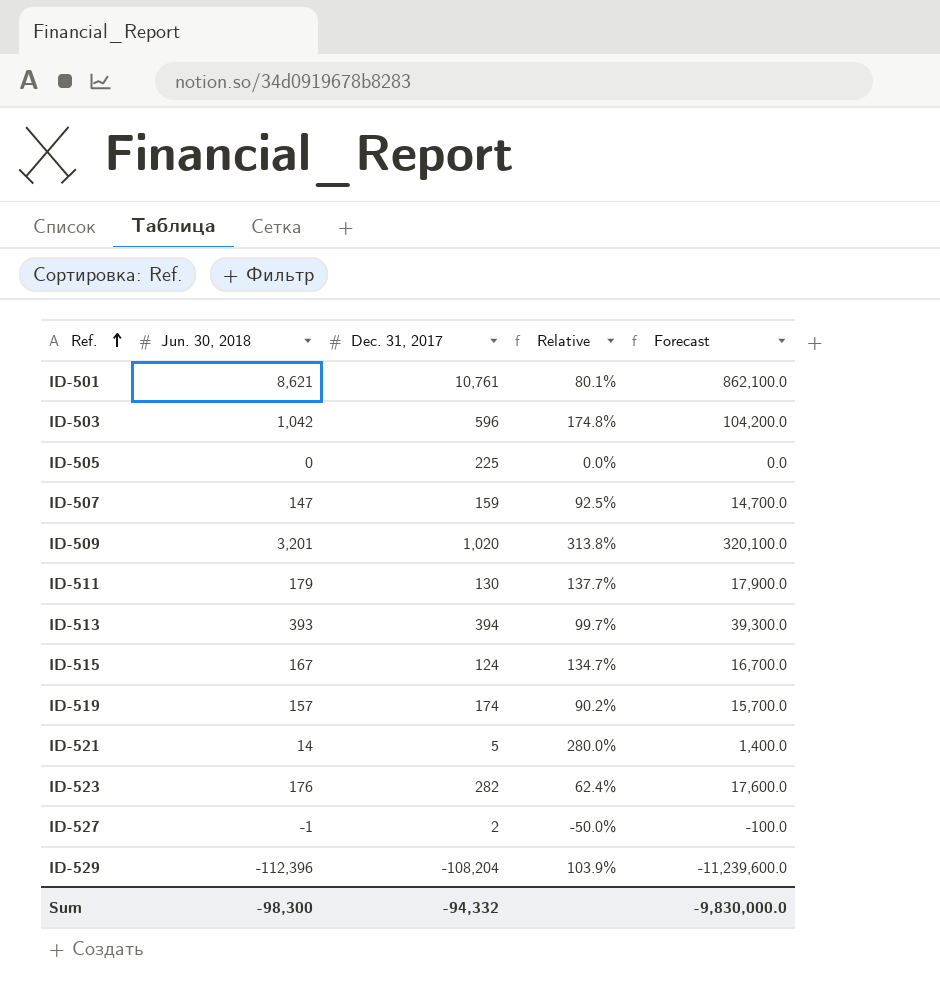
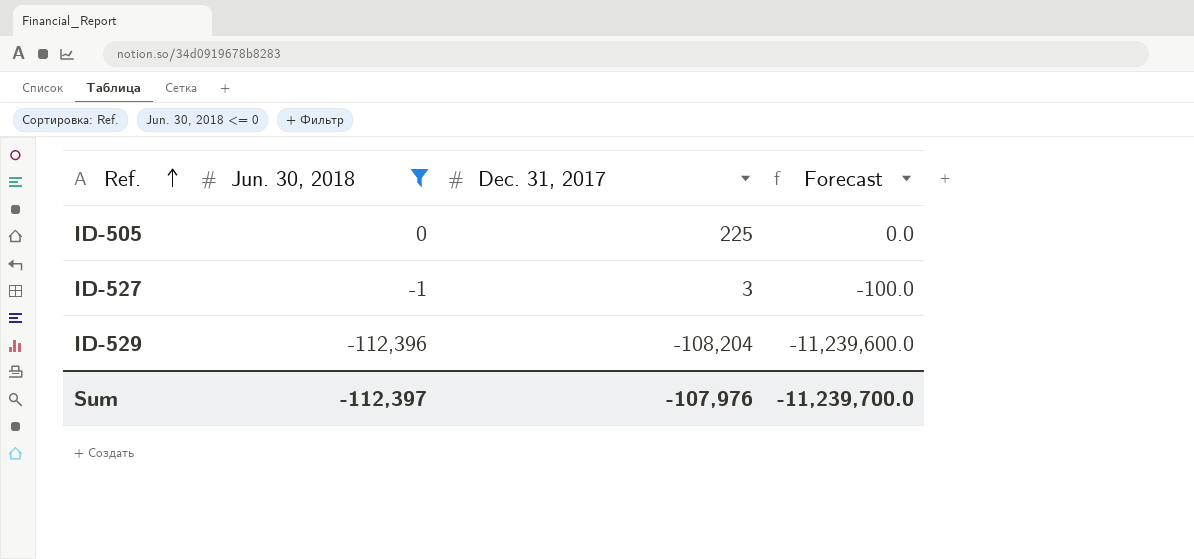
filter: none -> Jun. 30, 2018 <= 0
column Relative | formula: [Jun. 30, 2018] / [Dec. 31, 2017] -> none
ID-527 | Dec. 31, 2017: 2 -> 3
Sum | Jun. 30, 2018: -98,300 -> -112,397
Sum | Dec. 31, 2017: -94,332 -> -107,976
Sum | Forecast: -9,830,000.0 -> -11,239,700.0

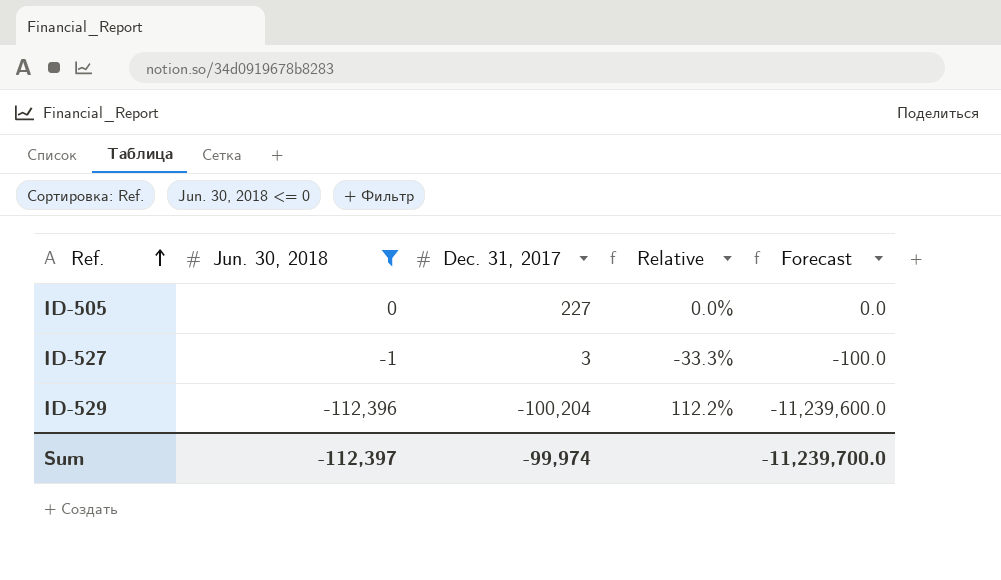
column Relative | formula: none -> [Jun. 30, 2018] / [Dec. 31, 2017]
ID-505 | Dec. 31, 2017: 225 -> 227
ID-529 | Dec. 31, 2017: -108,204 -> -100,204
Sum | Dec. 31, 2017: -107,976 -> -99,974

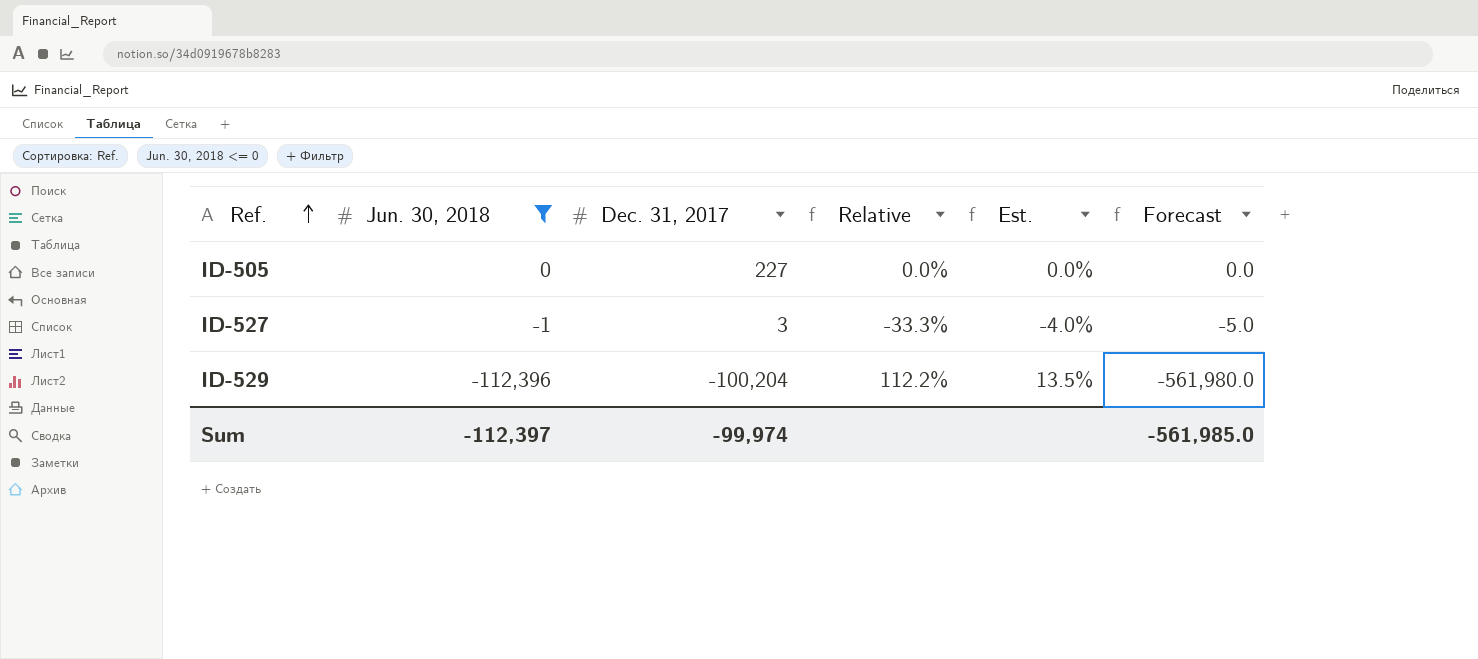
column Est. | formula: none -> [Relative] * 0.12
column Forecast | formula: [Jun. 30, 2018] * 100 -> [Jun. 30, 2018] * 5
Sum | Forecast: -11,239,700.0 -> -561,985.0

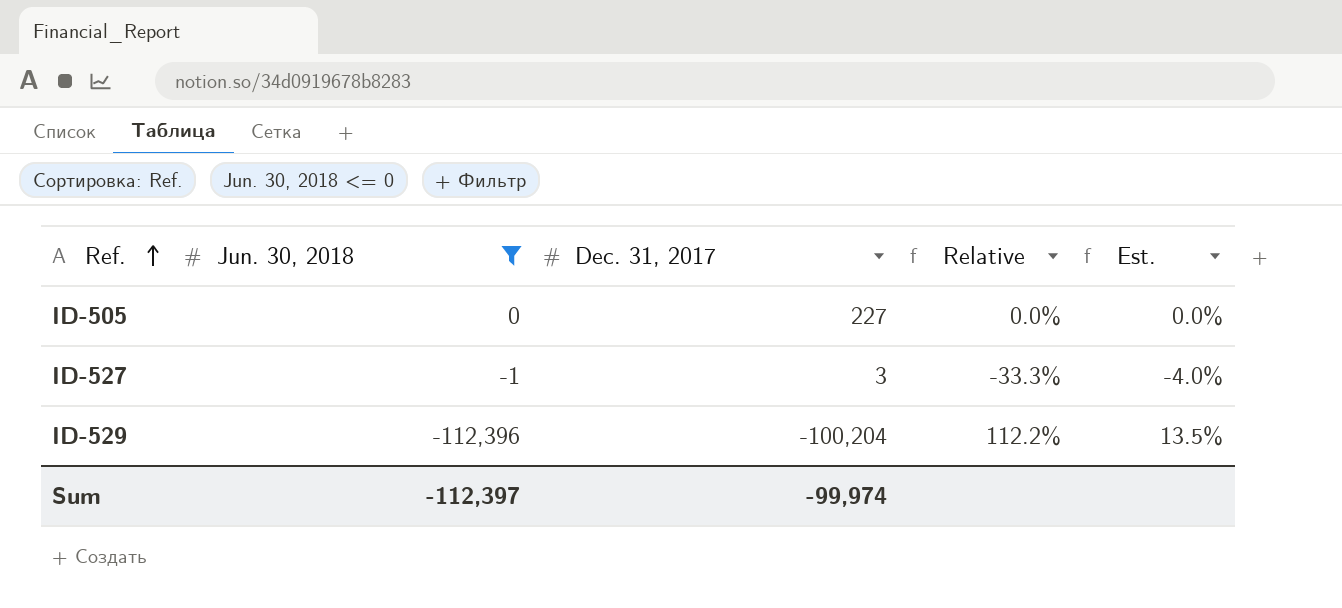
column Forecast | formula: [Jun. 30, 2018] * 5 -> none

